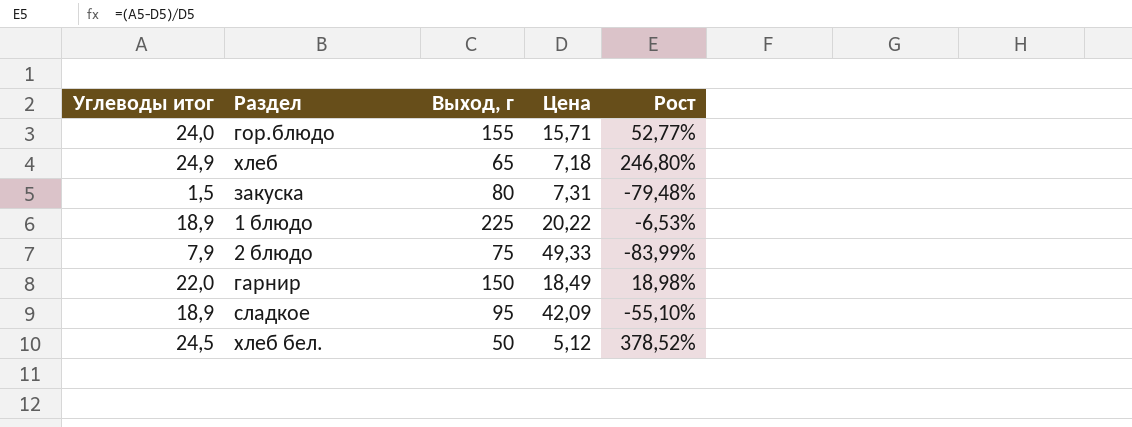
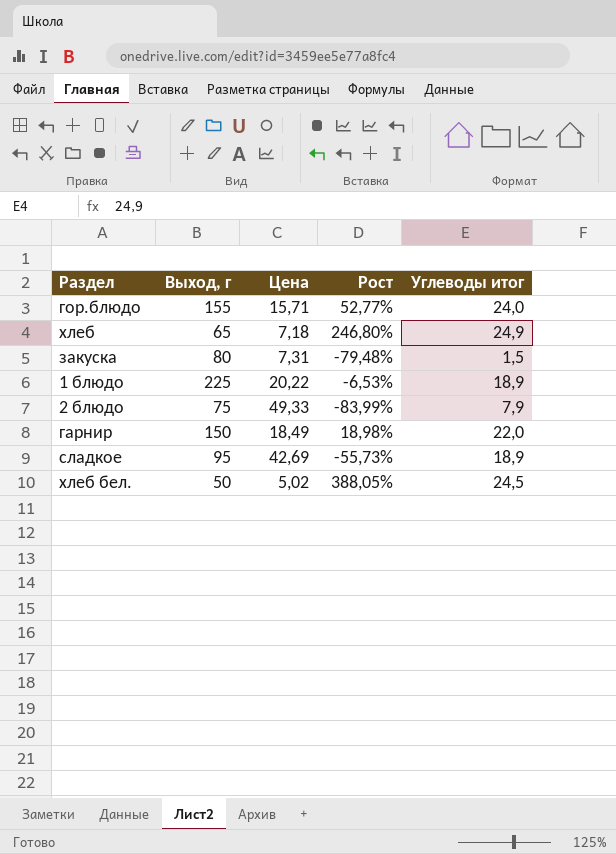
column Углеводы итог | position: 1 -> 5
сладкое | Цена: 42,09 -> 42,69
сладкое | Рост: -55,10% -> -55,73%
хлеб бел. | Цена: 5,12 -> 5,02
хлеб бел. | Рост: 378,52% -> 388,05%

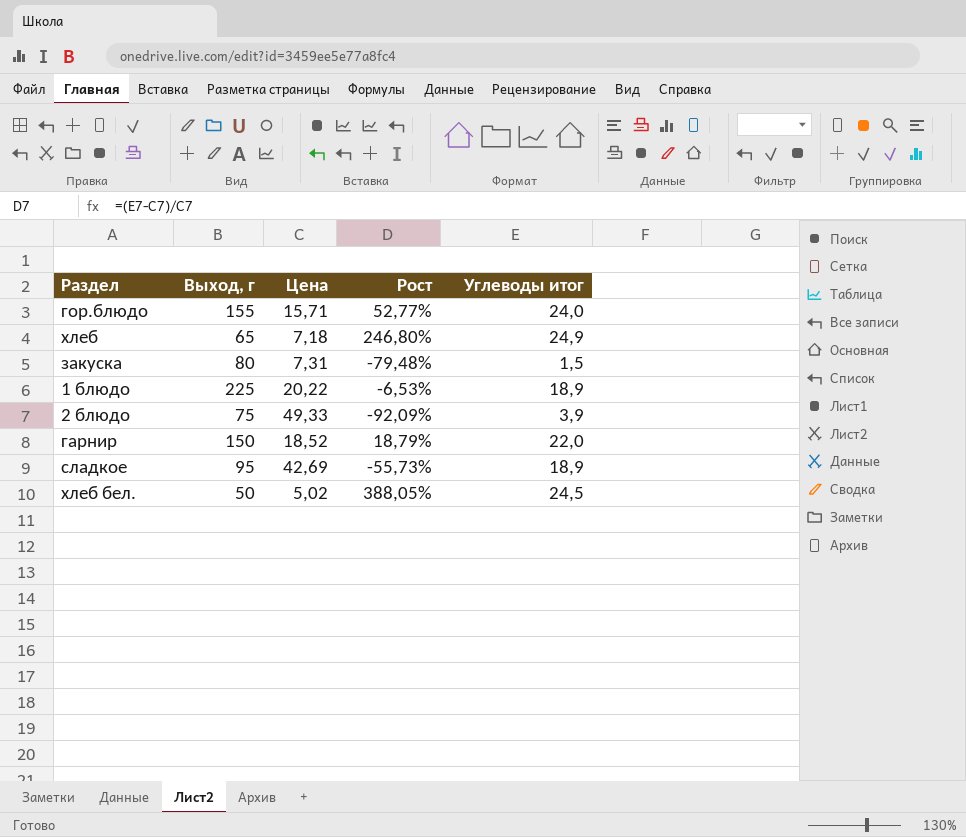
2 блюдо | Рост: -83,99% -> -92,09%
2 блюдо | Углеводы итог: 7,9 -> 3,9
гарнир | Цена: 18,49 -> 18,52
гарнир | Рост: 18,98% -> 18,79%

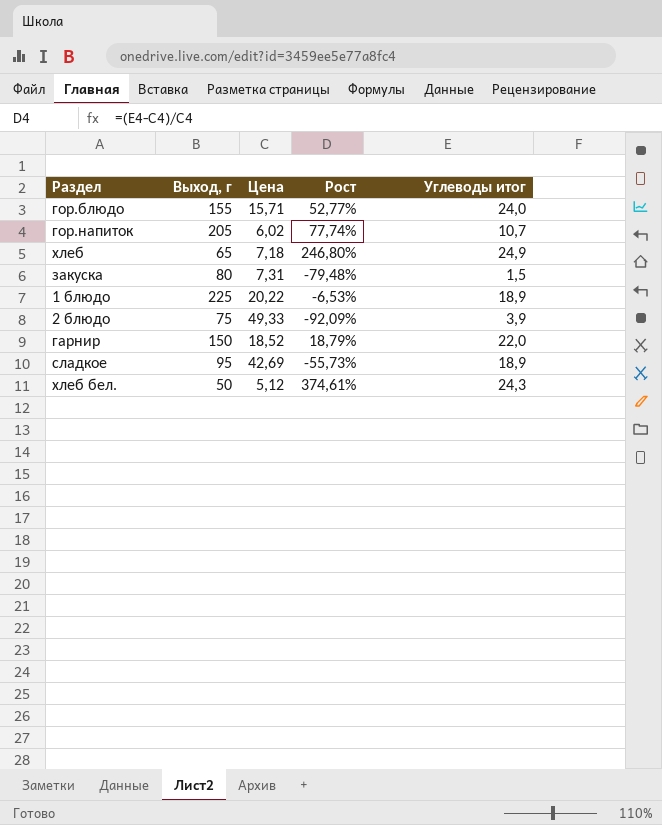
row гор.напиток: none -> 205 | 6,02 | 77,74% | 10,7
хлеб бел. | Цена: 5,02 -> 5,12
хлеб бел. | Рост: 388,05% -> 374,61%
хлеб бел. | Углеводы итог: 24,5 -> 24,3

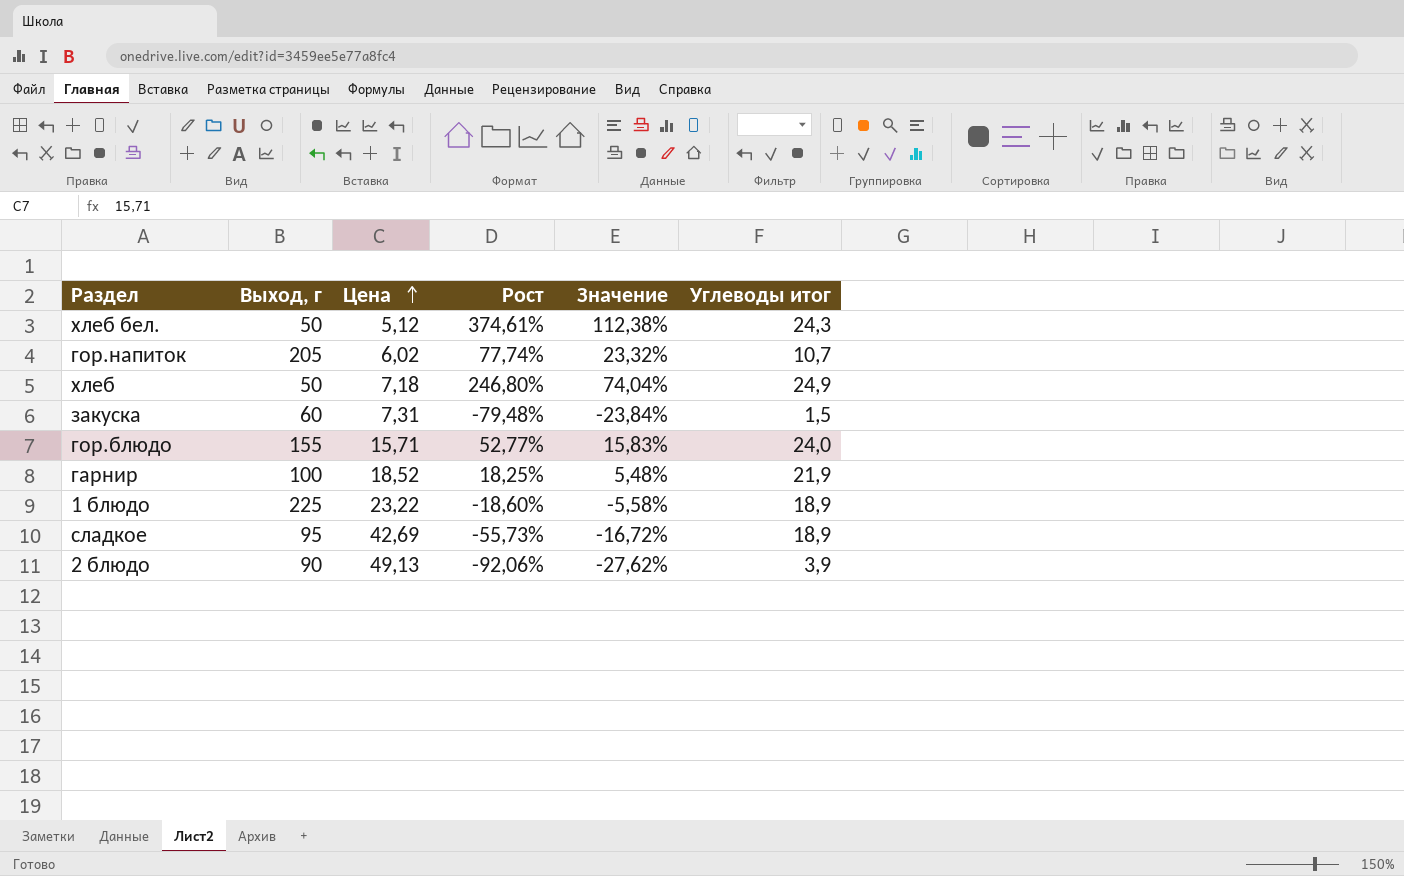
row order: none -> Цена ascending
column Значение | formula: none -> [Рост] * 0,3
хлеб | Выход, г: 65 -> 50
закуска | Выход, г: 80 -> 60
гарнир | Выход, г: 150 -> 100
гарнир | Рост: 18,79% -> 18,25%
гарнир | Углеводы итог: 22,0 -> 21,9
1 блюдо | Цена: 20,22 -> 23,22
1 блюдо | Рост: -6,53% -> -18,60%
2 блюдо | Выход, г: 75 -> 90
2 блюдо | Цена: 49,33 -> 49,13
2 блюдо | Рост: -92,09% -> -92,06%

